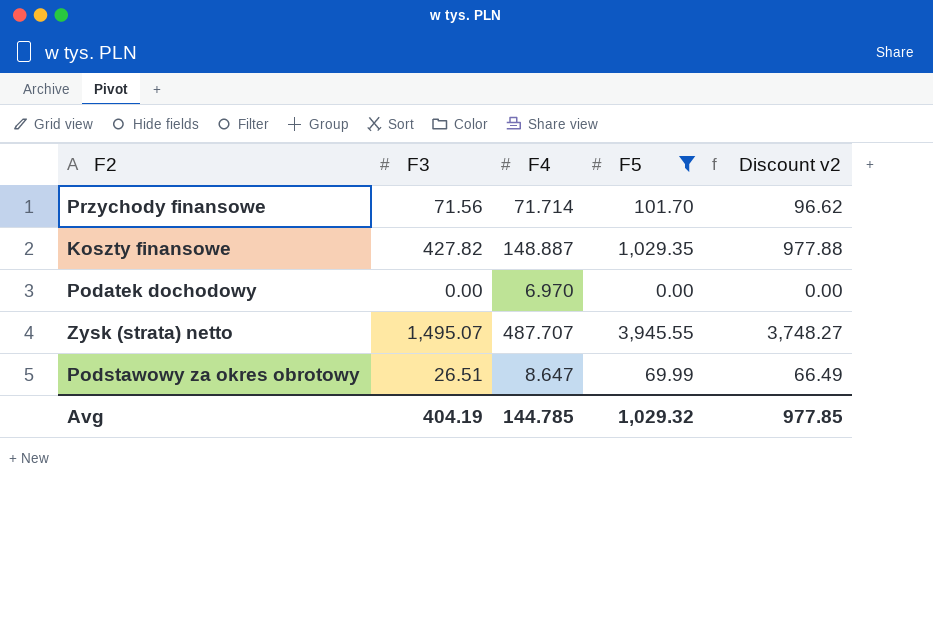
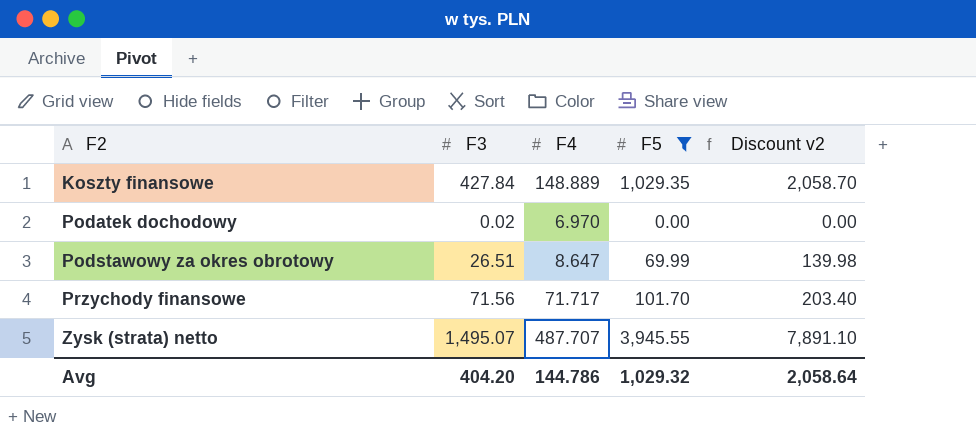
row order: none -> F2 ascending
column Discount v2 | formula: [F5] * 0.95 -> [F5] * 2
Koszty finansowe | F3: 427.82 -> 427.84
Koszty finansowe | F4: 148.887 -> 148.889
Podatek dochodowy | F3: 0.00 -> 0.02
Przychody finansowe | F4: 71.714 -> 71.717
Avg | F3: 404.19 -> 404.20
Avg | F4: 144.785 -> 144.786
Avg | Discount v2: 977.85 -> 2,058.64

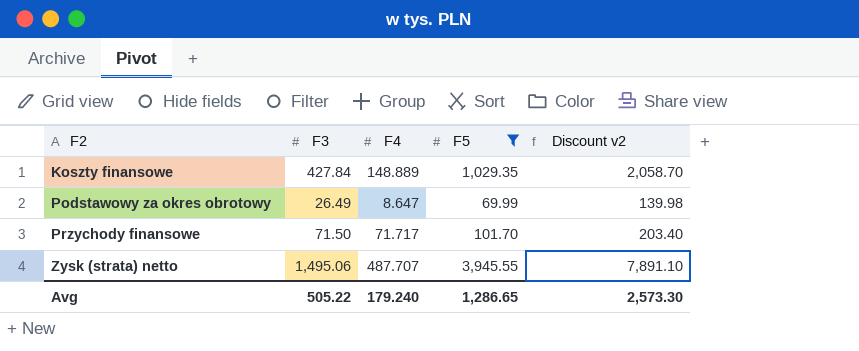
row Podatek dochodowy: 0.02 | 6.970 | 0.00 | 0.00 -> none
Podstawowy za okres obrotowy | F3: 26.51 -> 26.49
Przychody finansowe | F3: 71.56 -> 71.50
Zysk (strata) netto | F3: 1,495.07 -> 1,495.06
Avg | F3: 404.20 -> 505.22
Avg | F4: 144.786 -> 179.240
Avg | F5: 1,029.32 -> 1,286.65
Avg | Discount v2: 2,058.64 -> 2,573.30

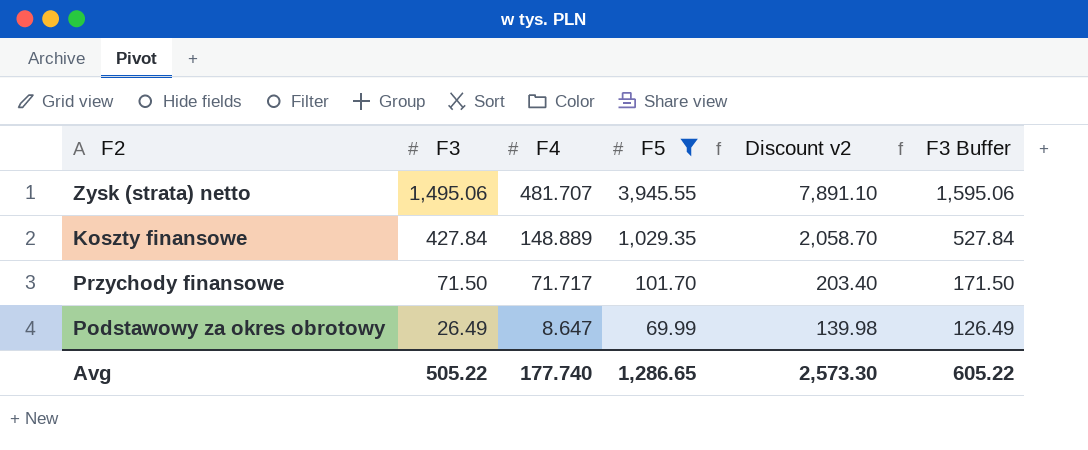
row order: F2 ascending -> F3 descending
column F3 Buffer | formula: none -> [F3] + 100
Zysk (strata) netto | F4: 487.707 -> 481.707
Avg | F4: 179.240 -> 177.740

